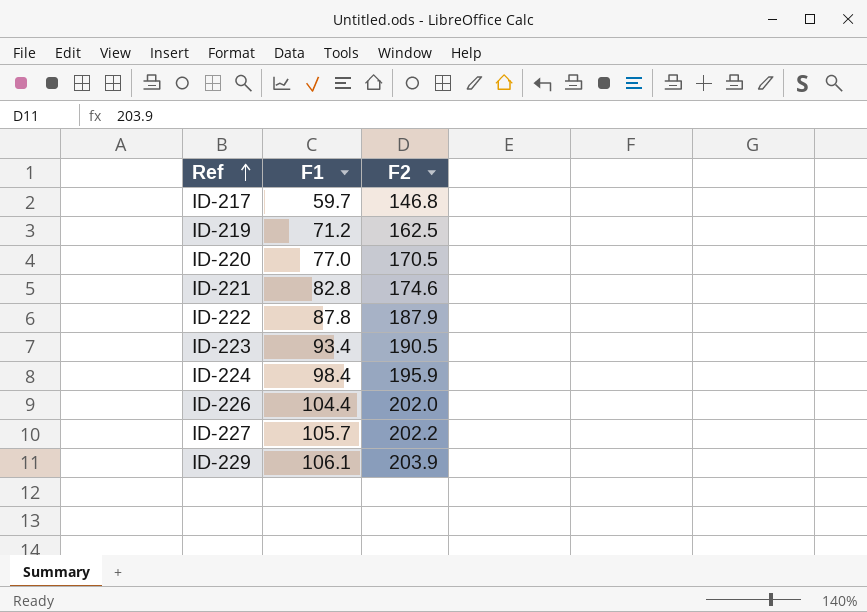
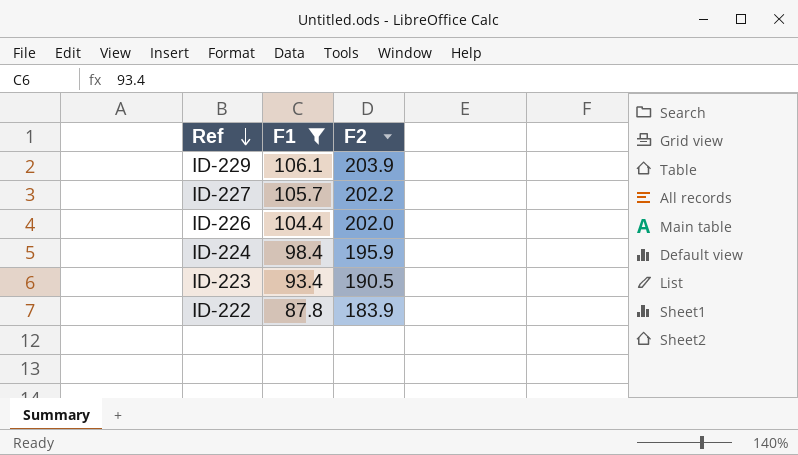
filter: none -> F1 >= 87.8
row order: Ref ascending -> Ref descending
ID-222 | F2: 187.9 -> 183.9

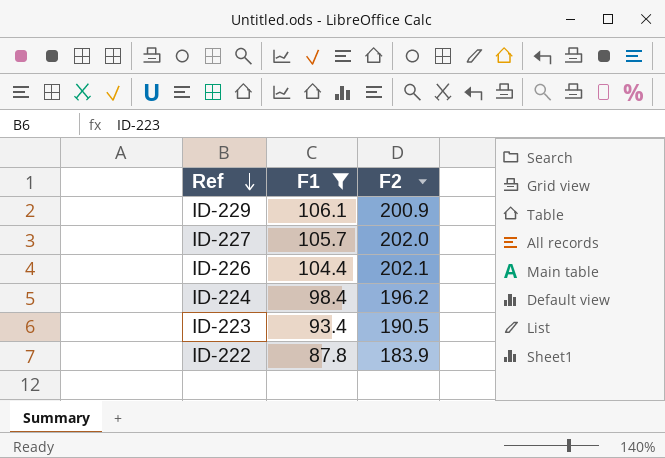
ID-229 | F2: 203.9 -> 200.9
ID-227 | F2: 202.2 -> 202.0
ID-226 | F2: 202.0 -> 202.1
ID-224 | F2: 195.9 -> 196.2

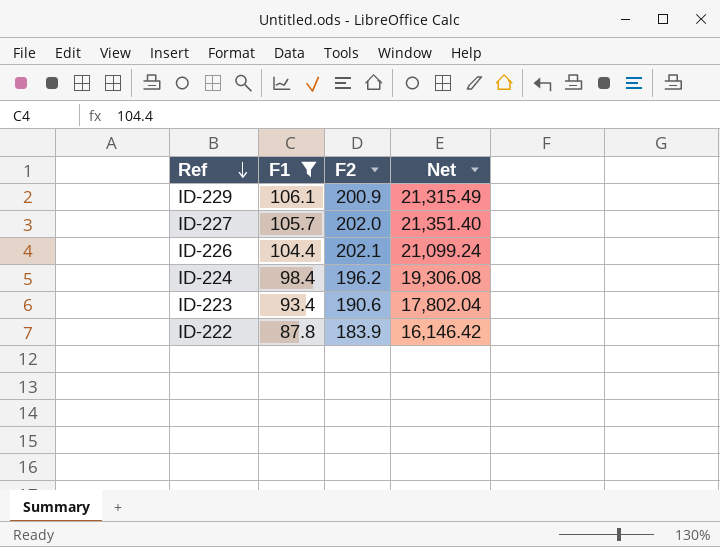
column Net | formula: none -> [F1] * [F2]
ID-223 | F2: 190.5 -> 190.6

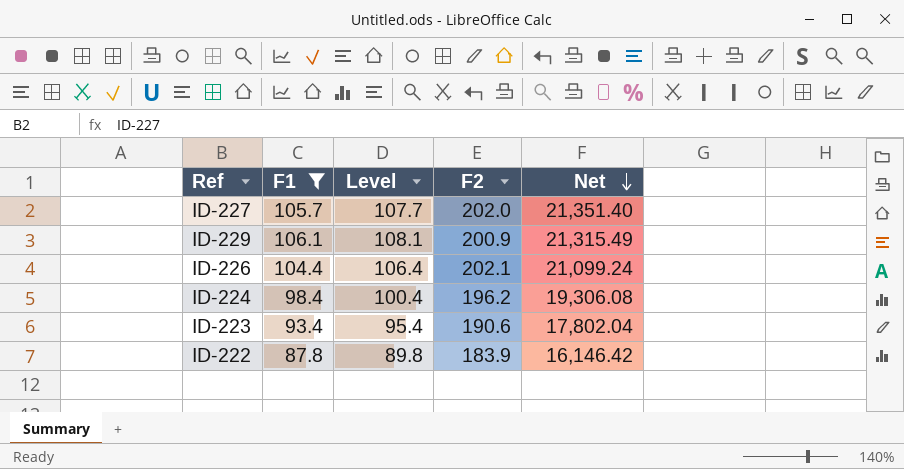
row order: Ref descending -> Net descending
column Level | formula: none -> [F1] + 2

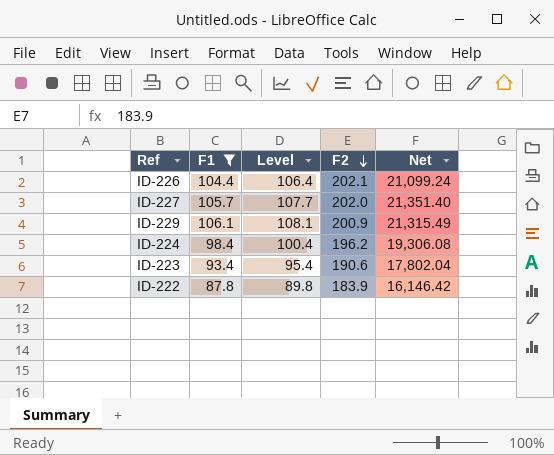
row order: Net descending -> F2 descending

